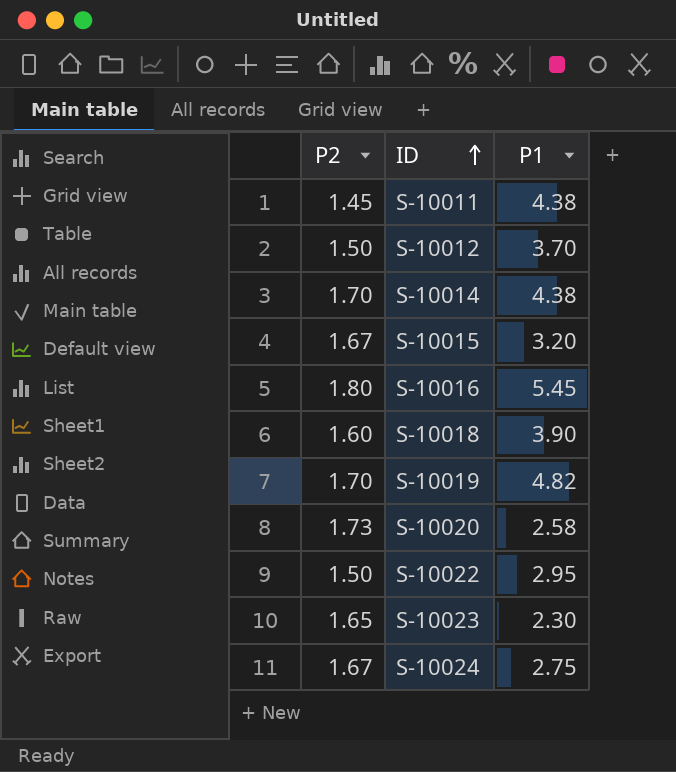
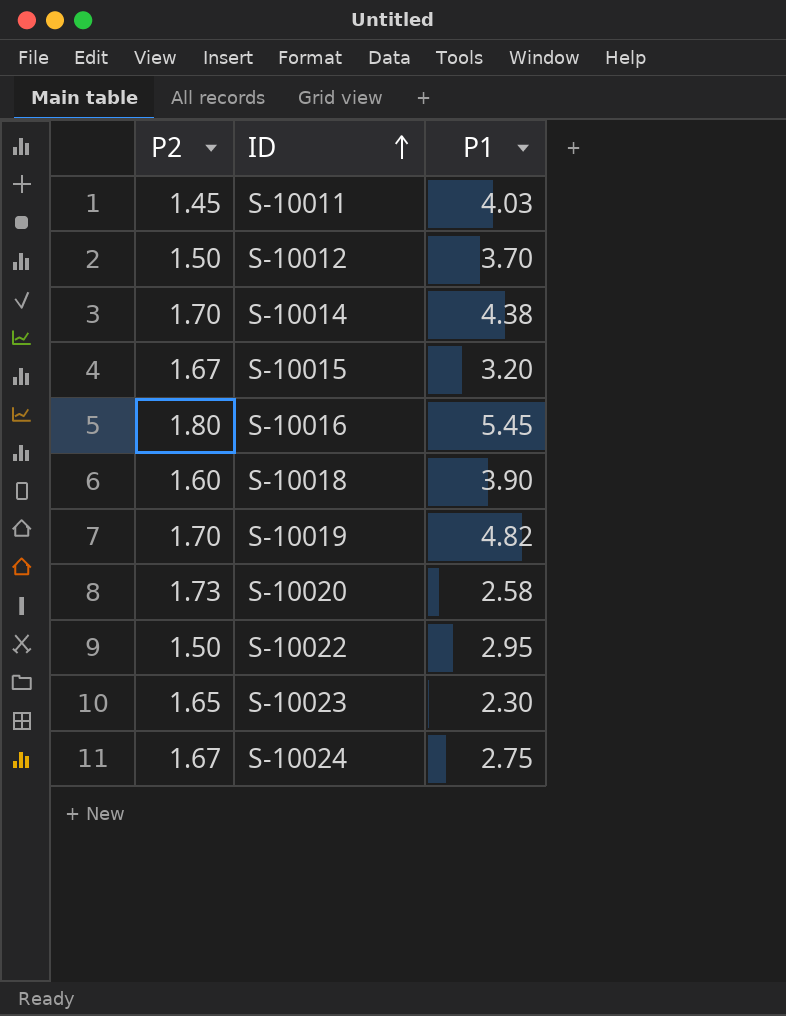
S-10011 | P1: 4.38 -> 4.03

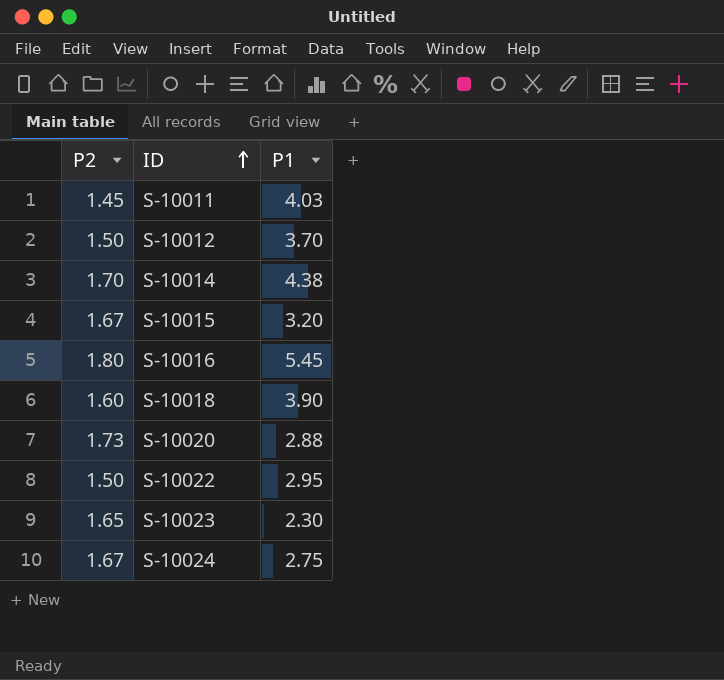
row S-10019: 1.70 | 4.82 -> none
S-10020 | P1: 2.58 -> 2.88

